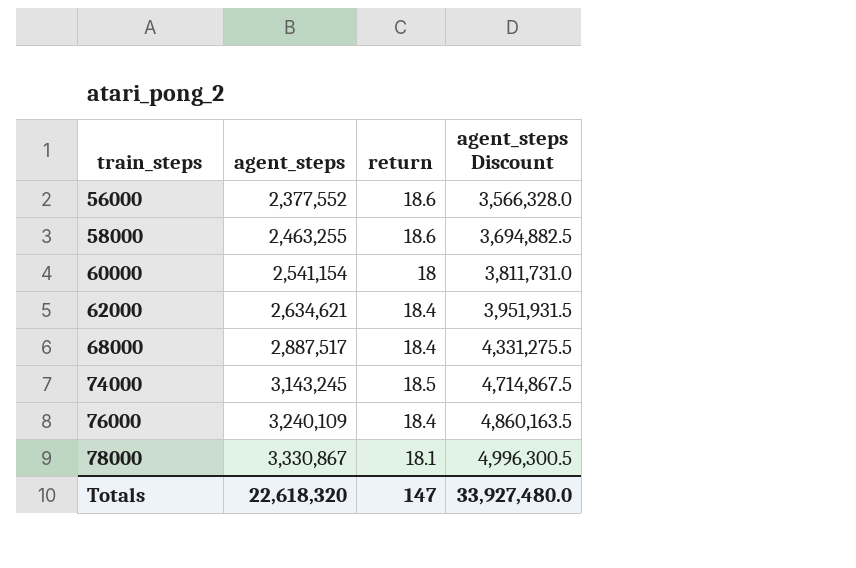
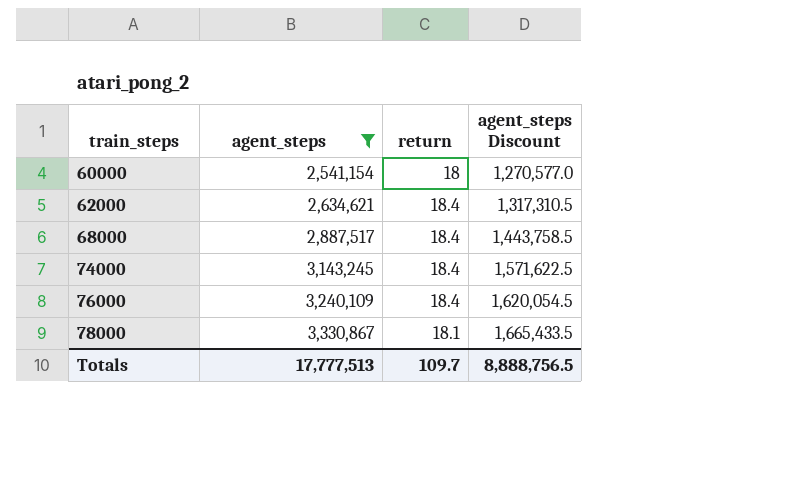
filter: none -> agent_steps >= 2,541,154
column agent_steps Discount | formula: [agent_steps] * 1.5 -> [agent_steps] * 0.5
74000 | return: 18.5 -> 18.4
Totals | agent_steps: 22,618,320 -> 17,777,513
Totals | return: 147 -> 109.7
Totals | agent_steps Discount: 33,927,480.0 -> 8,888,756.5

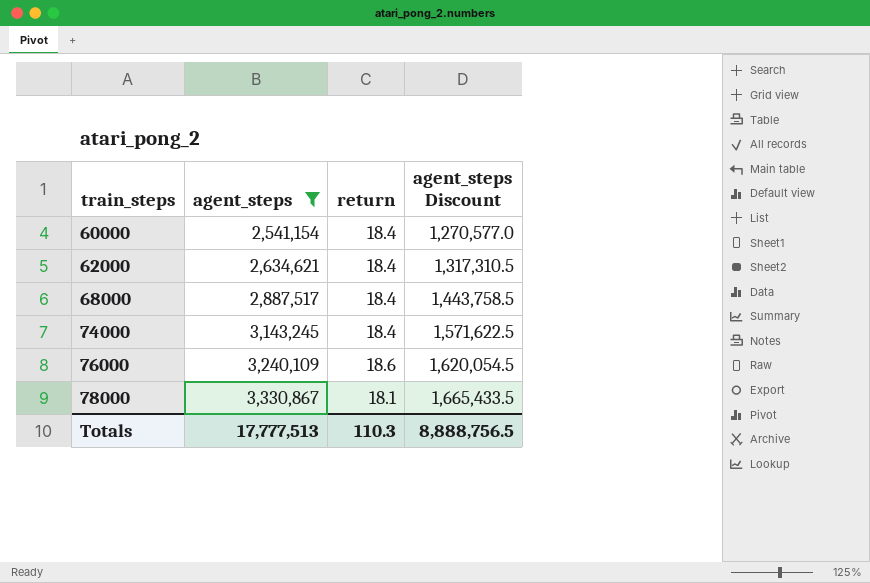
60000 | return: 18 -> 18.4
76000 | return: 18.4 -> 18.6
Totals | return: 109.7 -> 110.3

